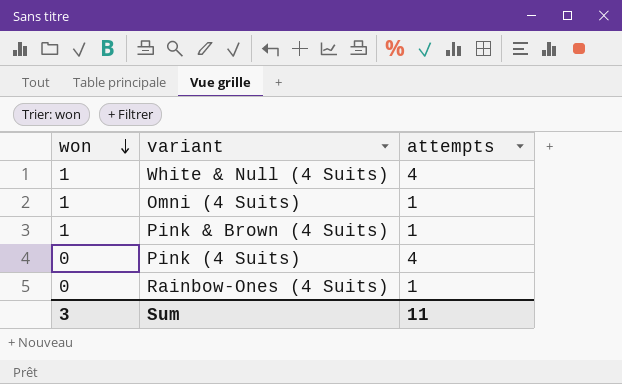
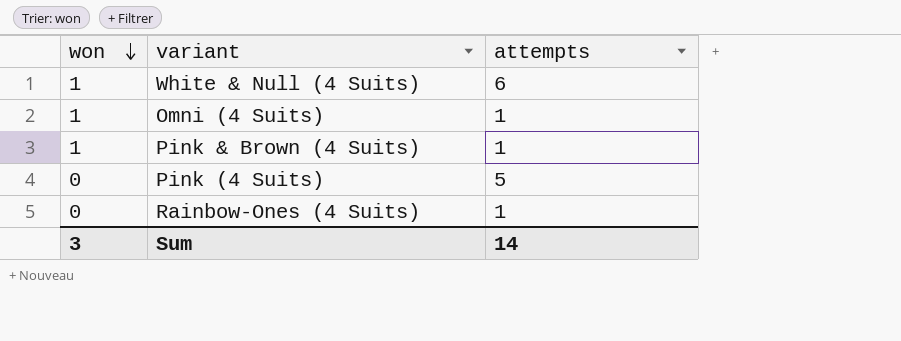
White & Null (4 Suits) | attempts: 4 -> 6
Pink (4 Suits) | attempts: 4 -> 5
Sum | attempts: 11 -> 14

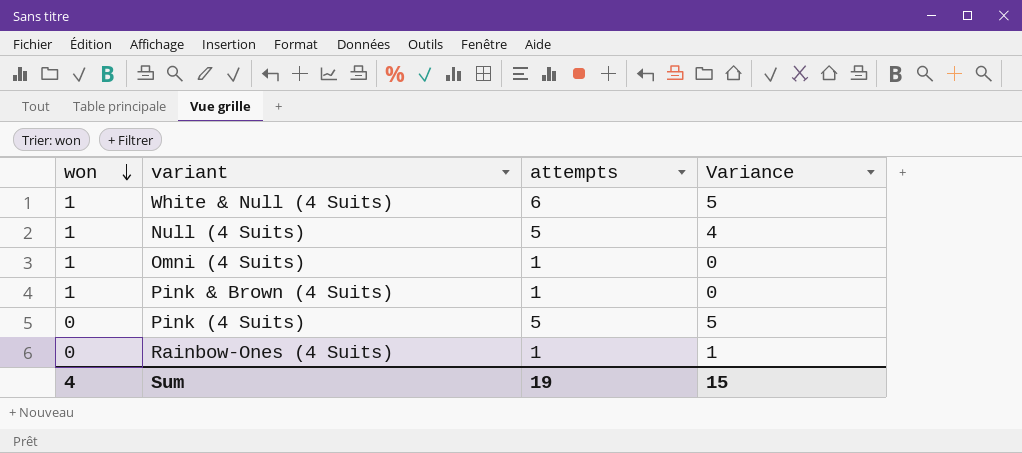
column Variance | formula: none -> [attempts] - [won]
row Null (4 Suits): none -> 1 | 5 | 4
Sum | won: 3 -> 4
Sum | attempts: 14 -> 19

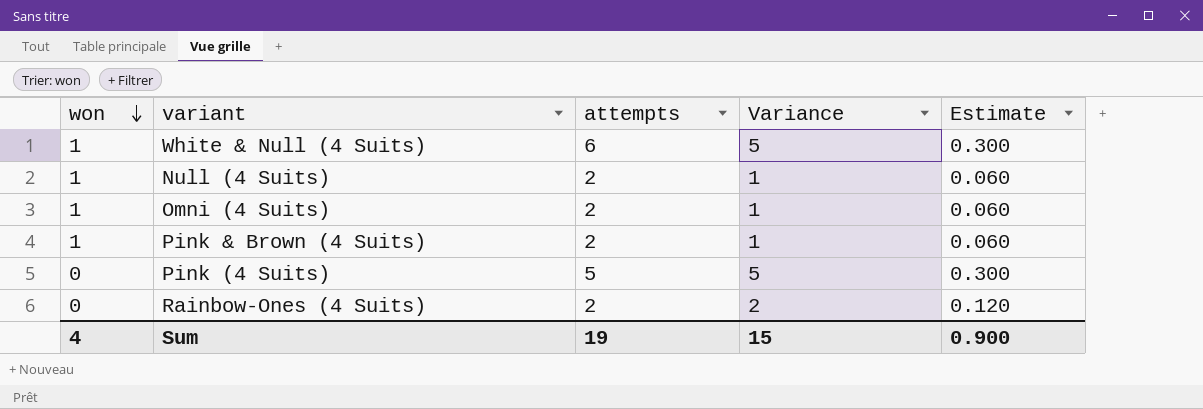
column Estimate | formula: none -> [Variance] * 0.06
Null (4 Suits) | attempts: 5 -> 2
Null (4 Suits) | Variance: 4 -> 1
Omni (4 Suits) | attempts: 1 -> 2
Omni (4 Suits) | Variance: 0 -> 1
Pink & Brown (4 Suits) | attempts: 1 -> 2
Pink & Brown (4 Suits) | Variance: 0 -> 1
Rainbow-Ones (4 Suits) | attempts: 1 -> 2
Rainbow-Ones (4 Suits) | Variance: 1 -> 2

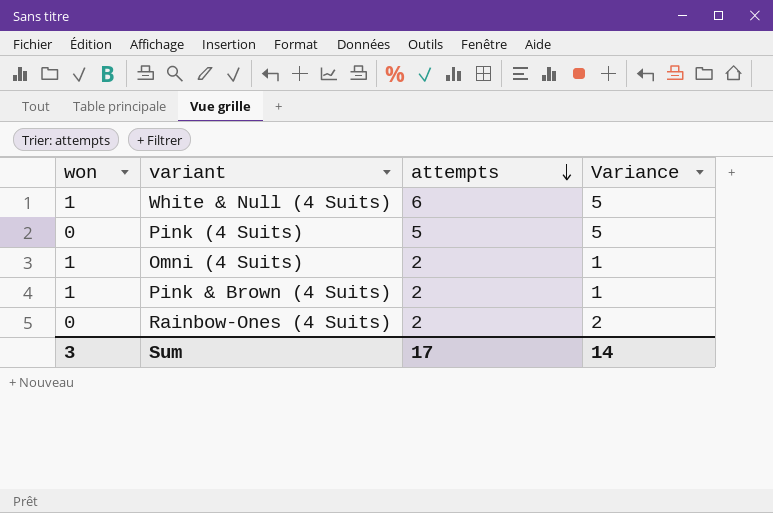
row order: won descending -> attempts descending
column Estimate | formula: [Variance] * 0.06 -> none
row Null (4 Suits): 1 | 2 | 1 | 0.060 -> none
Sum | won: 4 -> 3
Sum | attempts: 19 -> 17
Sum | Variance: 15 -> 14

